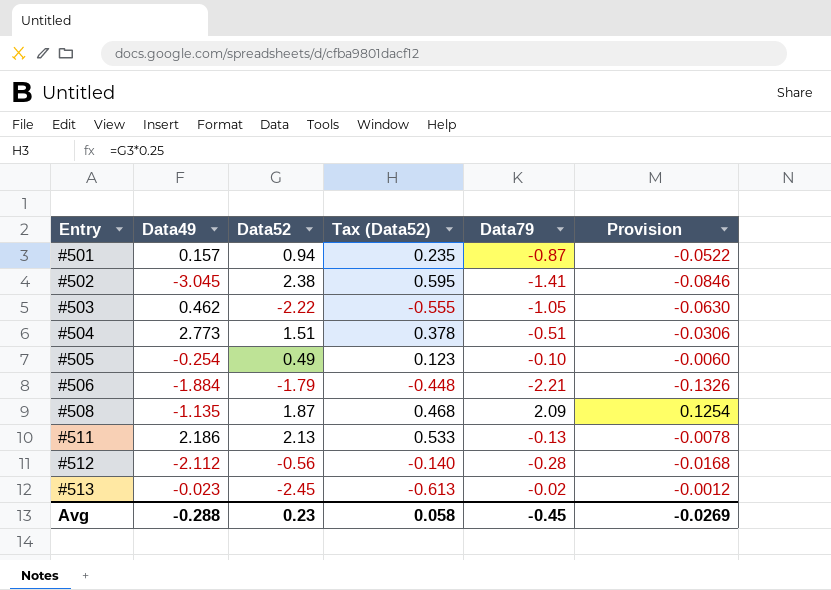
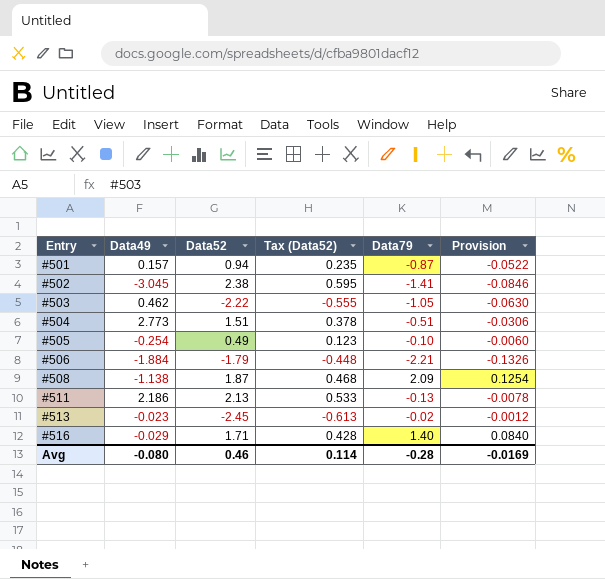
row #512: -2.112 | -0.56 | -0.140 | -0.28 | -0.0168 -> none
#508 | Data49: -1.135 -> -1.138
row #516: none -> -0.029 | 1.71 | 0.428 | 1.40 | 0.0840
Avg | Data49: -0.288 -> -0.080
Avg | Data52: 0.23 -> 0.46
Avg | Tax (Data52): 0.058 -> 0.114
Avg | Data79: -0.45 -> -0.28
Avg | Provision: -0.0269 -> -0.0169

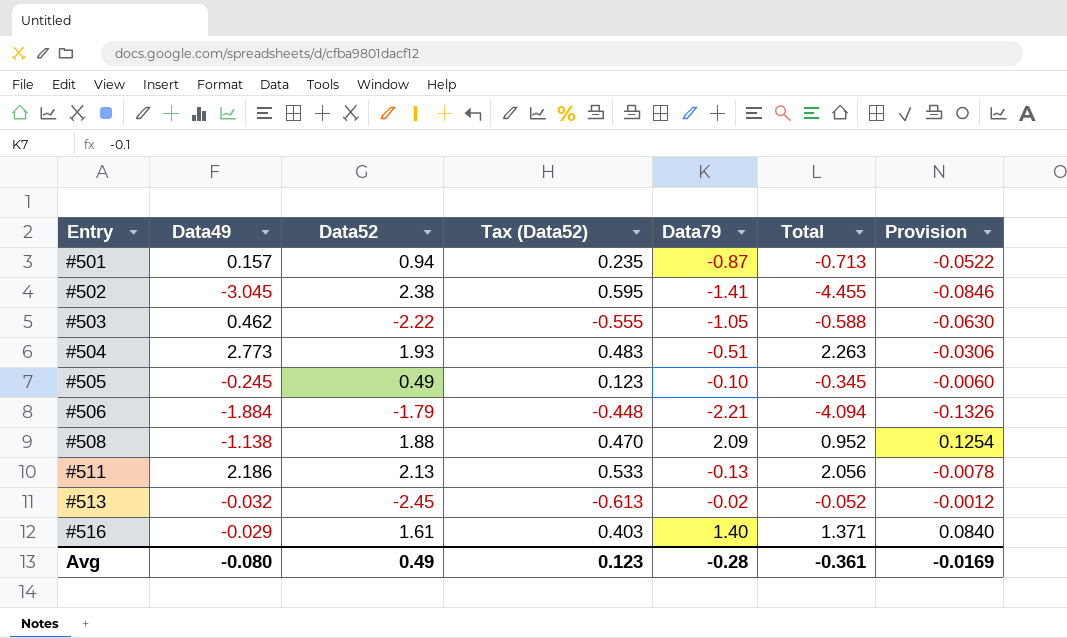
column Total | formula: none -> [Data49] + [Data79]
#504 | Data52: 1.51 -> 1.93
#504 | Tax (Data52): 0.378 -> 0.483
#505 | Data49: -0.254 -> -0.245
#508 | Data52: 1.87 -> 1.88
#508 | Tax (Data52): 0.468 -> 0.470
#513 | Data49: -0.023 -> -0.032
#516 | Data52: 1.71 -> 1.61
#516 | Tax (Data52): 0.428 -> 0.403
Avg | Data52: 0.46 -> 0.49
Avg | Tax (Data52): 0.114 -> 0.123

